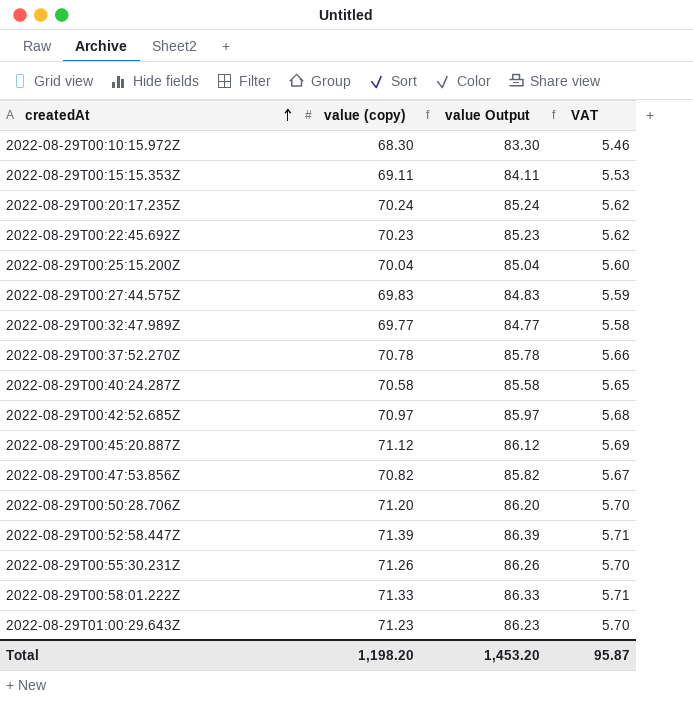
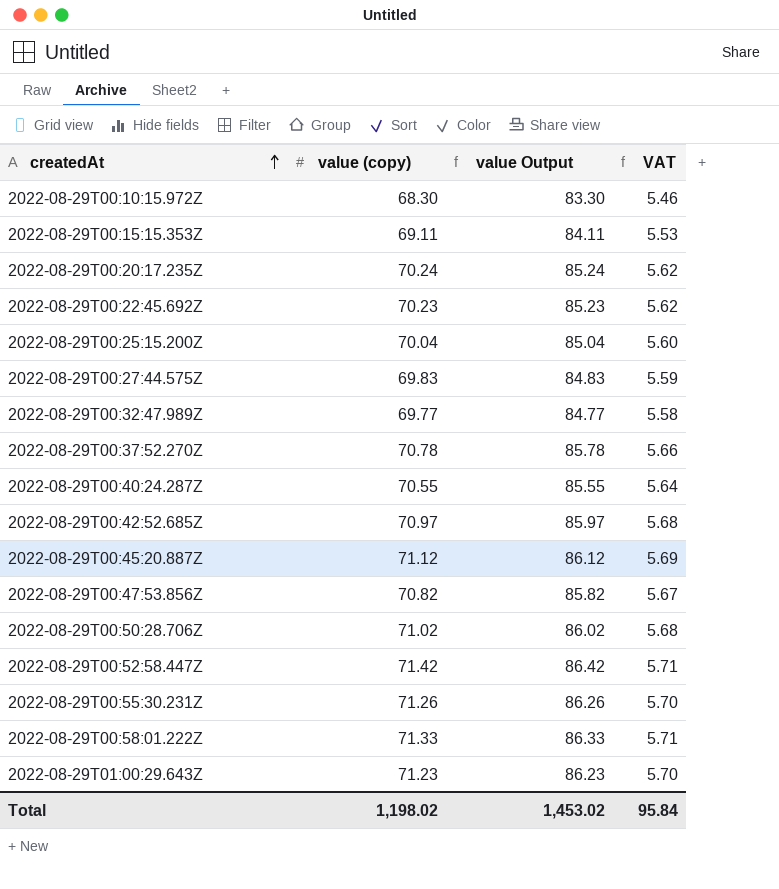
2022-08-29T00:40:24.287Z | value (copy): 70.58 -> 70.55
2022-08-29T00:40:24.287Z | value Output: 85.58 -> 85.55
2022-08-29T00:40:24.287Z | VAT: 5.65 -> 5.64
2022-08-29T00:50:28.706Z | value (copy): 71.20 -> 71.02
2022-08-29T00:50:28.706Z | value Output: 86.20 -> 86.02
2022-08-29T00:50:28.706Z | VAT: 5.70 -> 5.68
2022-08-29T00:52:58.447Z | value (copy): 71.39 -> 71.42
2022-08-29T00:52:58.447Z | value Output: 86.39 -> 86.42
Total | value (copy): 1,198.20 -> 1,198.02
Total | value Output: 1,453.20 -> 1,453.02
Total | VAT: 95.87 -> 95.84

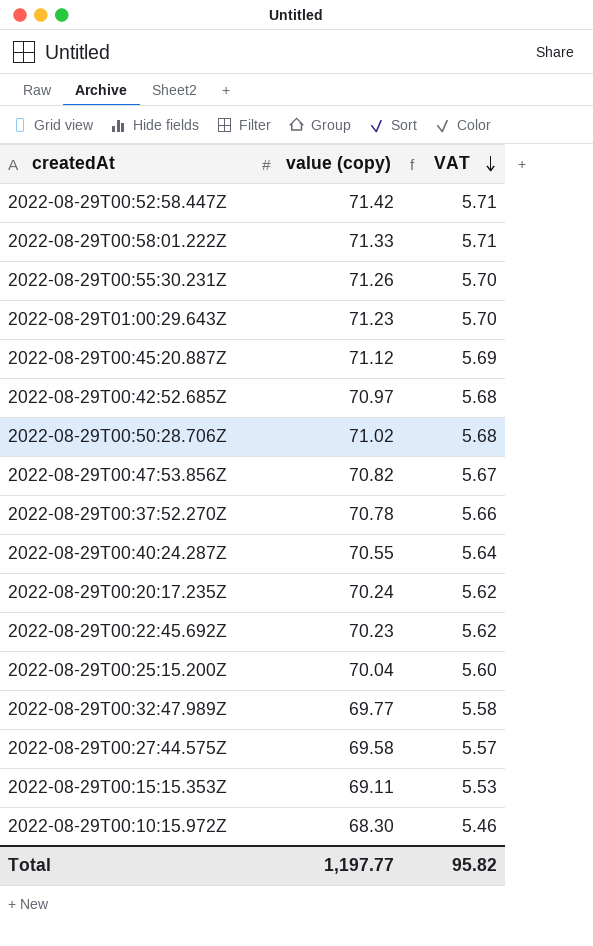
row order: createdAt ascending -> VAT descending
column value Output | formula: [value (copy)] + 15 -> none
2022-08-29T00:27:44.575Z | value (copy): 69.83 -> 69.58
2022-08-29T00:27:44.575Z | VAT: 5.59 -> 5.57
Total | value (copy): 1,198.02 -> 1,197.77
Total | VAT: 95.84 -> 95.82

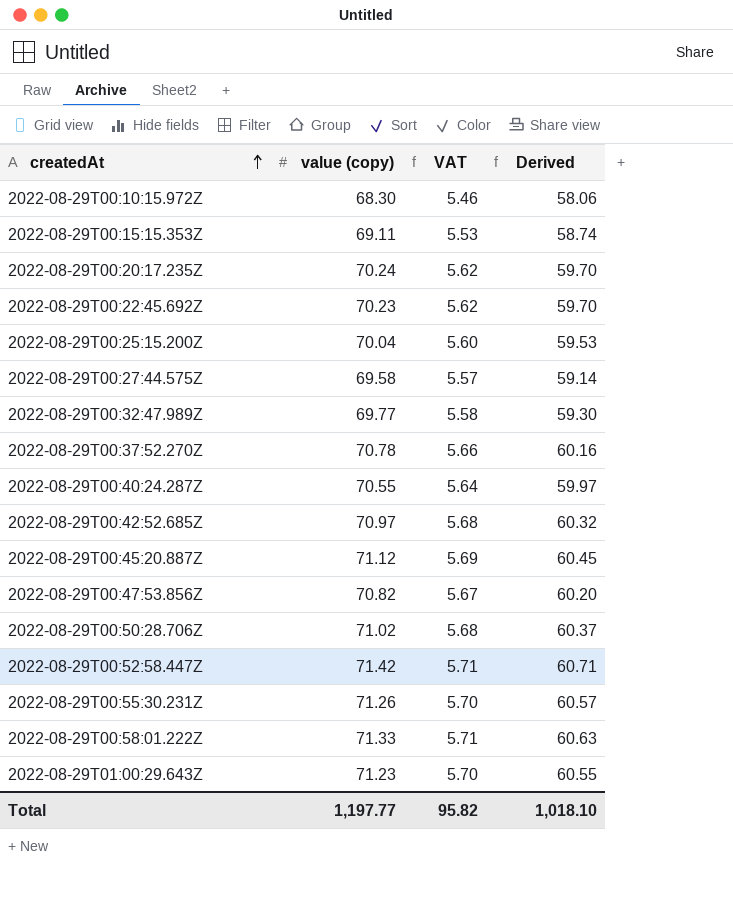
row order: VAT descending -> createdAt ascending
column Derived | formula: none -> [value (copy)] * 0.85

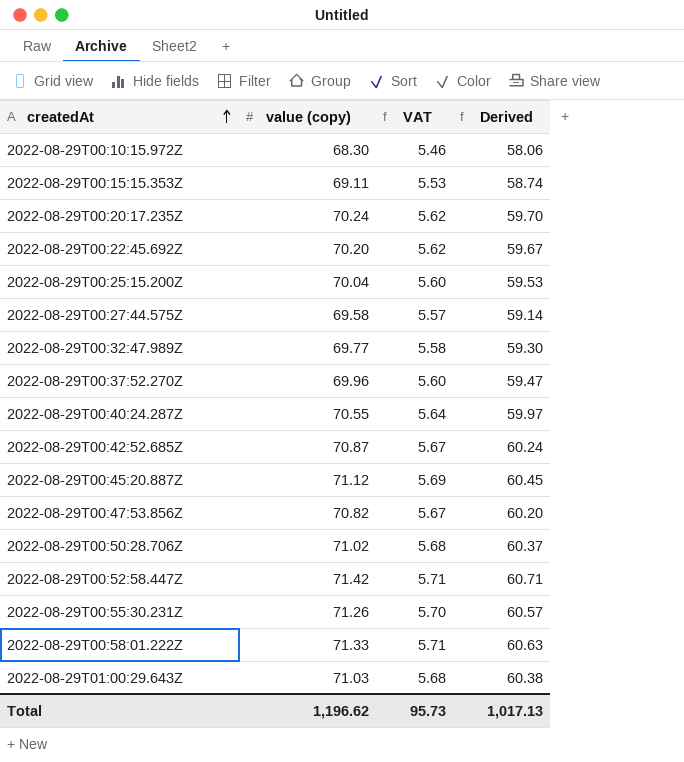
2022-08-29T00:22:45.692Z | value (copy): 70.23 -> 70.20
2022-08-29T00:22:45.692Z | Derived: 59.70 -> 59.67
2022-08-29T00:37:52.270Z | value (copy): 70.78 -> 69.96
2022-08-29T00:37:52.270Z | VAT: 5.66 -> 5.60
2022-08-29T00:37:52.270Z | Derived: 60.16 -> 59.47
2022-08-29T00:42:52.685Z | value (copy): 70.97 -> 70.87
2022-08-29T00:42:52.685Z | VAT: 5.68 -> 5.67
2022-08-29T00:42:52.685Z | Derived: 60.32 -> 60.24
2022-08-29T01:00:29.643Z | value (copy): 71.23 -> 71.03
2022-08-29T01:00:29.643Z | VAT: 5.70 -> 5.68
2022-08-29T01:00:29.643Z | Derived: 60.55 -> 60.38
Total | value (copy): 1,197.77 -> 1,196.62
Total | VAT: 95.82 -> 95.73
Total | Derived: 1,018.10 -> 1,017.13

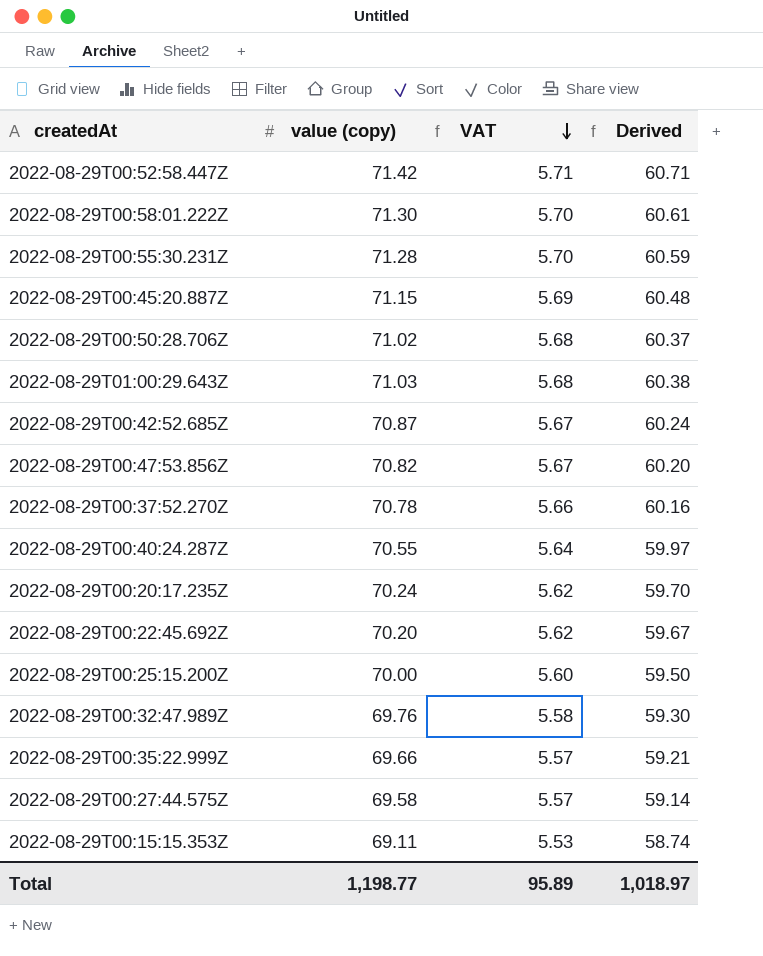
row order: createdAt ascending -> VAT descending
row 2022-08-29T00:10:15.972Z: 68.30 | 5.46 | 58.06 -> none
2022-08-29T00:58:01.222Z | value (copy): 71.33 -> 71.30
2022-08-29T00:58:01.222Z | VAT: 5.71 -> 5.70
2022-08-29T00:58:01.222Z | Derived: 60.63 -> 60.61
2022-08-29T00:55:30.231Z | value (copy): 71.26 -> 71.28
2022-08-29T00:55:30.231Z | Derived: 60.57 -> 60.59
2022-08-29T00:45:20.887Z | value (copy): 71.12 -> 71.15
2022-08-29T00:45:20.887Z | Derived: 60.45 -> 60.48
2022-08-29T00:37:52.270Z | value (copy): 69.96 -> 70.78
2022-08-29T00:37:52.270Z | VAT: 5.60 -> 5.66
2022-08-29T00:37:52.270Z | Derived: 59.47 -> 60.16
2022-08-29T00:25:15.200Z | value (copy): 70.04 -> 70.00
2022-08-29T00:25:15.200Z | Derived: 59.53 -> 59.50
2022-08-29T00:32:47.989Z | value (copy): 69.77 -> 69.76
row 2022-08-29T00:35:22.999Z: none -> 69.66 | 5.57 | 59.21
Total | value (copy): 1,196.62 -> 1,198.77
Total | VAT: 95.73 -> 95.89
Total | Derived: 1,017.13 -> 1,018.97

